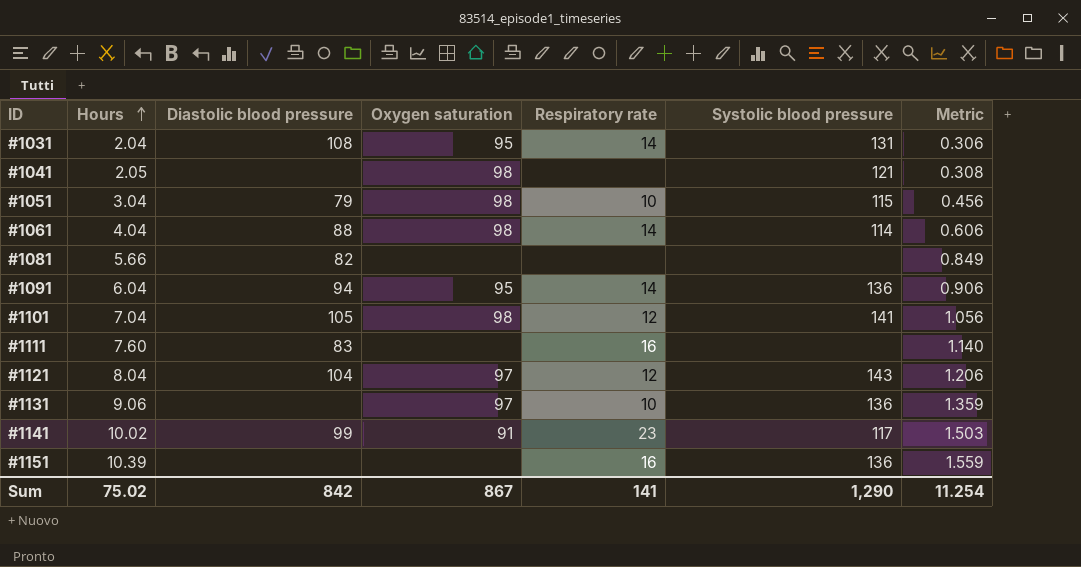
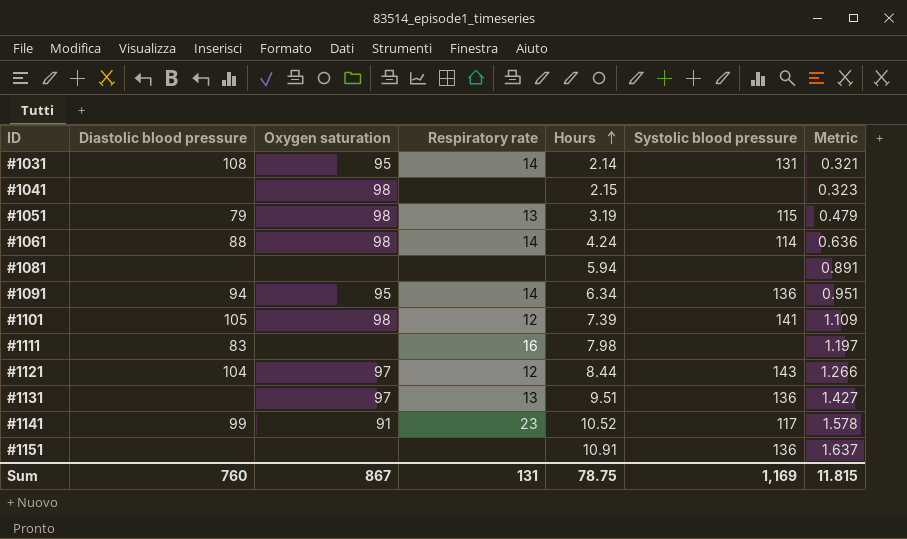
column Hours | position: 2 -> 5
#1031 | Hours: 2.04 -> 2.14
#1031 | Metric: 0.306 -> 0.321
#1041 | Hours: 2.05 -> 2.15
#1041 | Systolic blood pressure: 121 -> none
#1041 | Metric: 0.308 -> 0.323
#1051 | Respiratory rate: 10 -> 13
#1051 | Hours: 3.04 -> 3.19
#1051 | Metric: 0.456 -> 0.479
#1061 | Hours: 4.04 -> 4.24
#1061 | Metric: 0.606 -> 0.636
#1081 | Diastolic blood pressure: 82 -> none
#1081 | Hours: 5.66 -> 5.94
#1081 | Metric: 0.849 -> 0.891
#1091 | Hours: 6.04 -> 6.34
#1091 | Metric: 0.906 -> 0.951
#1101 | Hours: 7.04 -> 7.39
#1101 | Metric: 1.056 -> 1.109
#1111 | Hours: 7.60 -> 7.98
#1111 | Metric: 1.140 -> 1.197
#1121 | Hours: 8.04 -> 8.44
#1121 | Metric: 1.206 -> 1.266
#1131 | Respiratory rate: 10 -> 13
#1131 | Hours: 9.06 -> 9.51
#1131 | Metric: 1.359 -> 1.427
#1141 | Hours: 10.02 -> 10.52
#1141 | Metric: 1.503 -> 1.578
#1151 | Respiratory rate: 16 -> none
#1151 | Hours: 10.39 -> 10.91
#1151 | Metric: 1.559 -> 1.637
Sum | Diastolic blood pressure: 842 -> 760
Sum | Respiratory rate: 141 -> 131
Sum | Hours: 75.02 -> 78.75
Sum | Systolic blood pressure: 1,290 -> 1,169
Sum | Metric: 11.254 -> 11.815

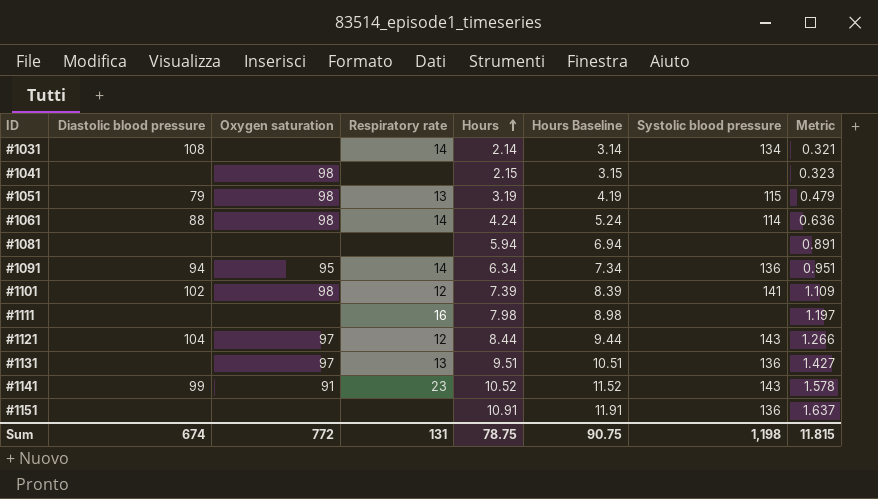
column Hours Baseline | formula: none -> [Hours] + 1
#1031 | Oxygen saturation: 95 -> none
#1031 | Systolic blood pressure: 131 -> 134
#1101 | Diastolic blood pressure: 105 -> 102
#1111 | Diastolic blood pressure: 83 -> none
#1141 | Systolic blood pressure: 117 -> 143
Sum | Diastolic blood pressure: 760 -> 674
Sum | Oxygen saturation: 867 -> 772
Sum | Systolic blood pressure: 1,169 -> 1,198

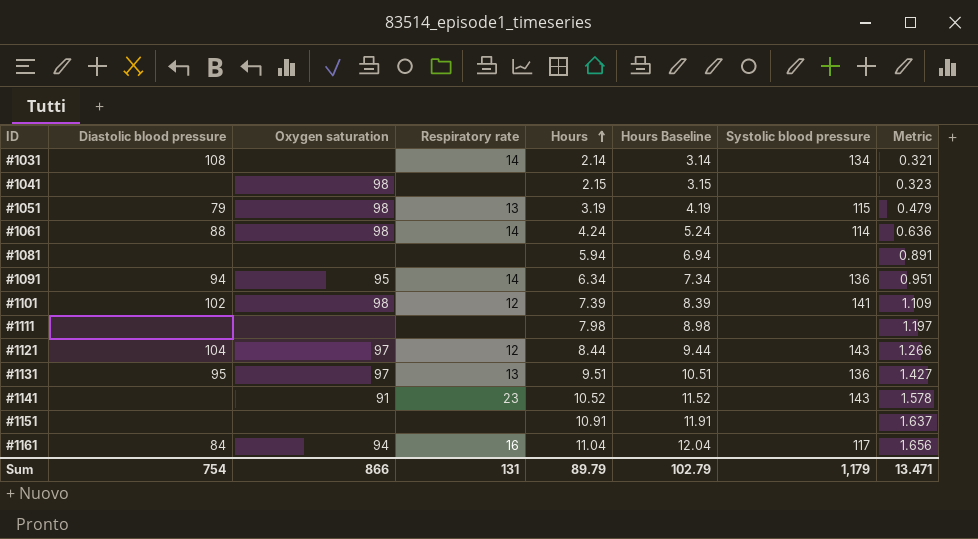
#1111 | Respiratory rate: 16 -> none
#1131 | Diastolic blood pressure: none -> 95
#1141 | Diastolic blood pressure: 99 -> none
#1151 | Systolic blood pressure: 136 -> none
row #1161: none -> 84 | 94 | 16 | 11.04 | 12.04 | 117 | 1.656
Sum | Diastolic blood pressure: 674 -> 754
Sum | Oxygen saturation: 772 -> 866
Sum | Hours: 78.75 -> 89.79
Sum | Hours Baseline: 90.75 -> 102.79
Sum | Systolic blood pressure: 1,198 -> 1,179
Sum | Metric: 11.815 -> 13.471

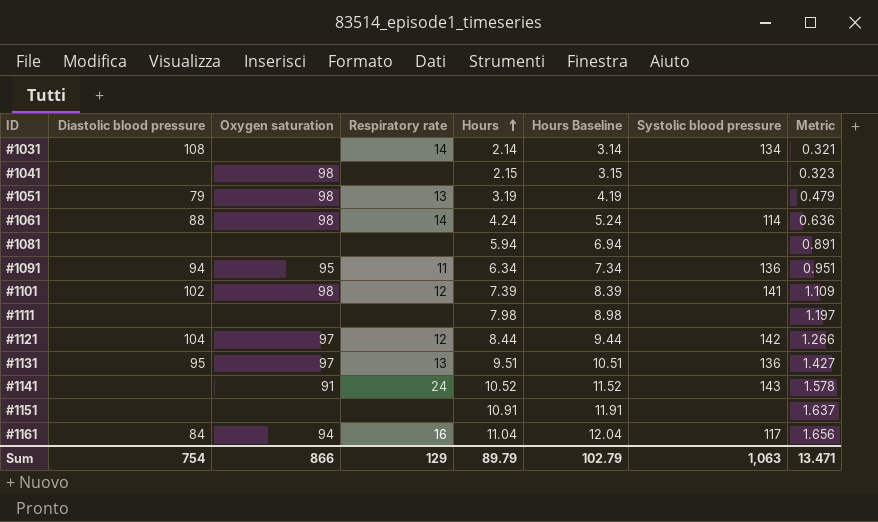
#1051 | Systolic blood pressure: 115 -> none
#1091 | Respiratory rate: 14 -> 11
#1121 | Systolic blood pressure: 143 -> 142
#1141 | Respiratory rate: 23 -> 24
Sum | Respiratory rate: 131 -> 129
Sum | Systolic blood pressure: 1,179 -> 1,063

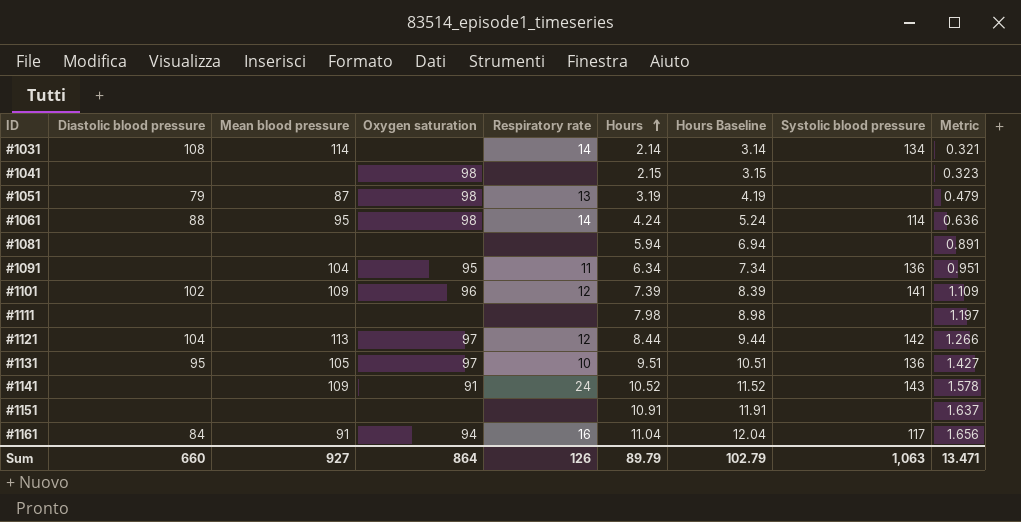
column Mean blood pressure | position: none -> 3
#1091 | Diastolic blood pressure: 94 -> none
#1101 | Oxygen saturation: 98 -> 96
#1131 | Respiratory rate: 13 -> 10
Sum | Diastolic blood pressure: 754 -> 660
Sum | Oxygen saturation: 866 -> 864
Sum | Respiratory rate: 129 -> 126

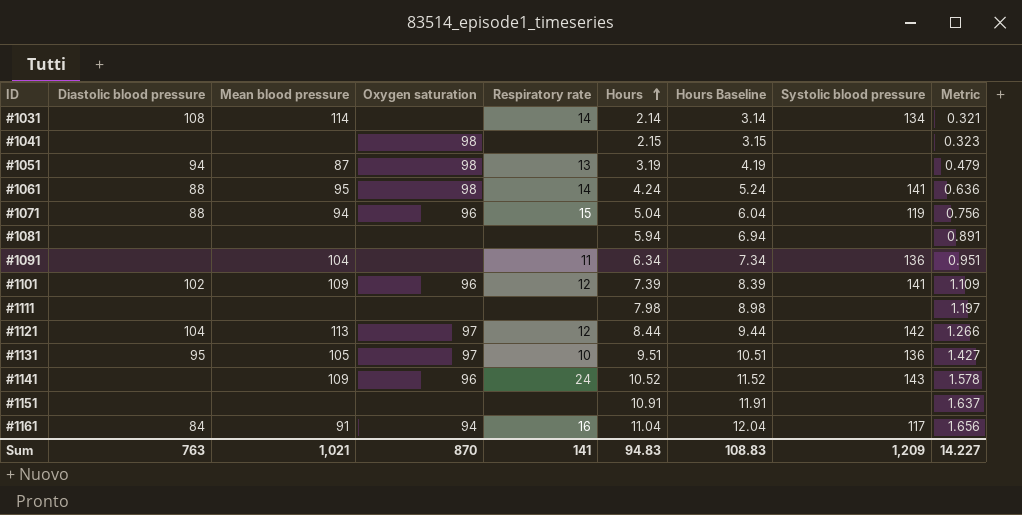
#1051 | Diastolic blood pressure: 79 -> 94
#1061 | Systolic blood pressure: 114 -> 141
row #1071: none -> 88 | 94 | 96 | 15 | 5.04 | 6.04 | 119 | 0.756
#1091 | Oxygen saturation: 95 -> none
#1141 | Oxygen saturation: 91 -> 96
Sum | Diastolic blood pressure: 660 -> 763
Sum | Mean blood pressure: 927 -> 1,021
Sum | Oxygen saturation: 864 -> 870
Sum | Respiratory rate: 126 -> 141
Sum | Hours: 89.79 -> 94.83
Sum | Hours Baseline: 102.79 -> 108.83
Sum | Systolic blood pressure: 1,063 -> 1,209
Sum | Metric: 13.471 -> 14.227

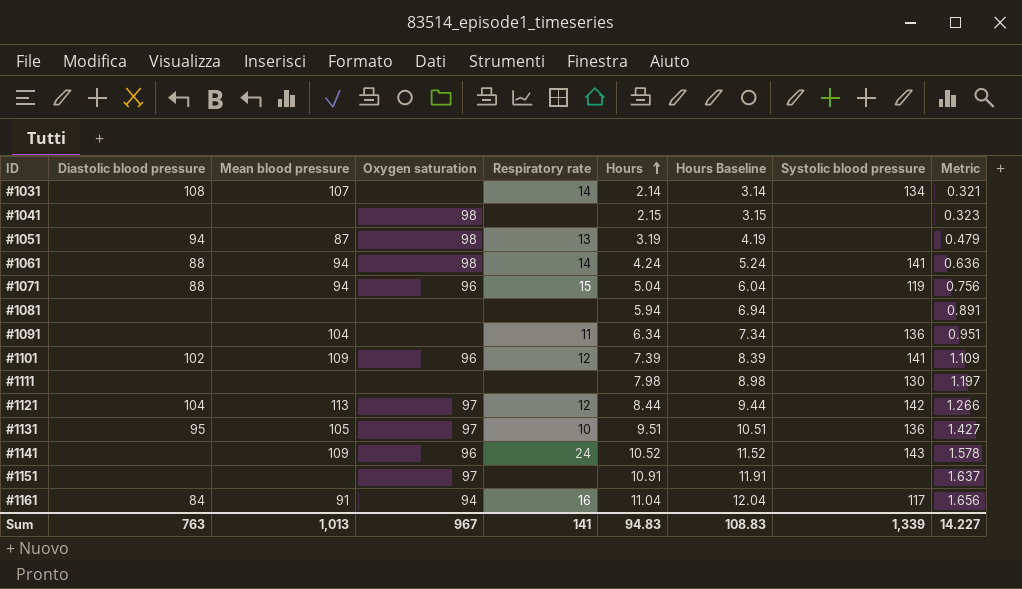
#1031 | Mean blood pressure: 114 -> 107
#1061 | Mean blood pressure: 95 -> 94
#1111 | Systolic blood pressure: none -> 130
#1151 | Oxygen saturation: none -> 97
Sum | Mean blood pressure: 1,021 -> 1,013
Sum | Oxygen saturation: 870 -> 967
Sum | Systolic blood pressure: 1,209 -> 1,339

